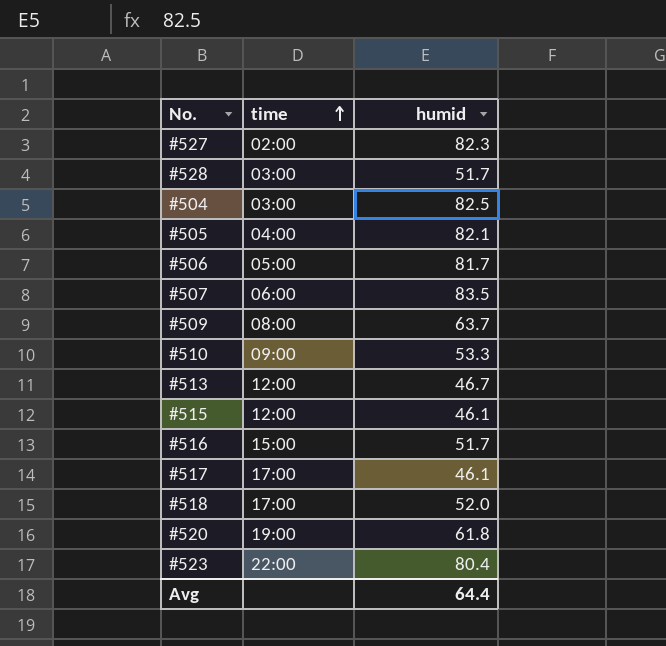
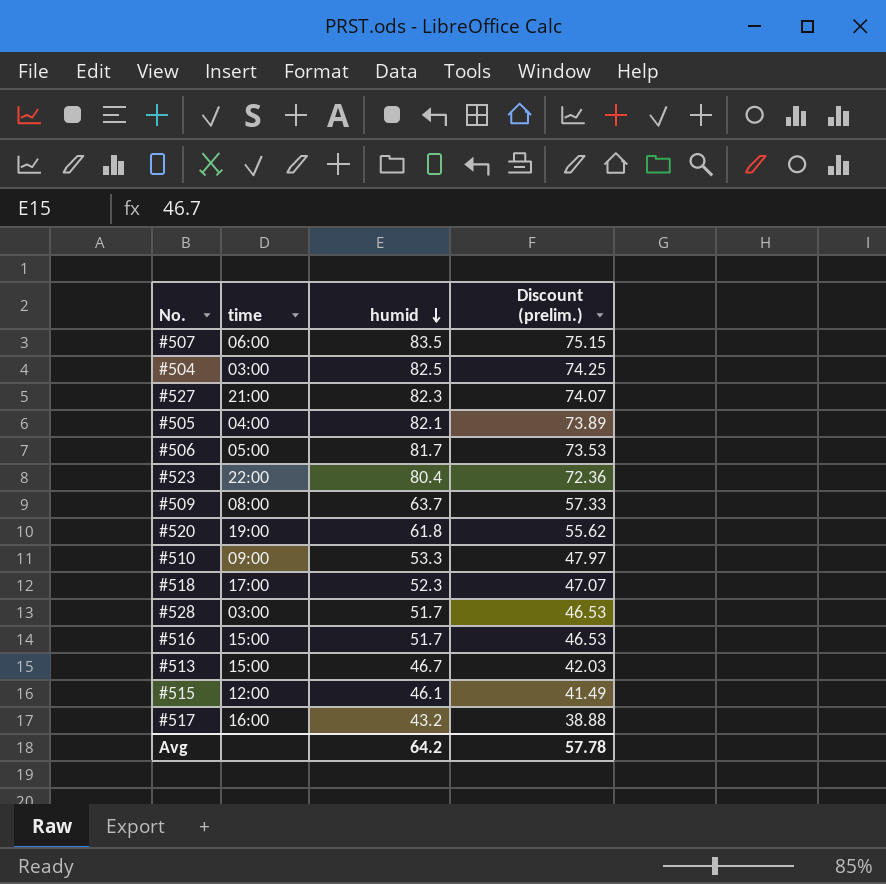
row order: time ascending -> humid descending
column Discount (prelim.) | formula: none -> [humid] * 0.9
#527 | time: 02:00 -> 21:00
#518 | humid: 52.0 -> 52.3
#513 | time: 12:00 -> 15:00
#517 | time: 17:00 -> 16:00
#517 | humid: 46.1 -> 43.2
Avg | humid: 64.4 -> 64.2

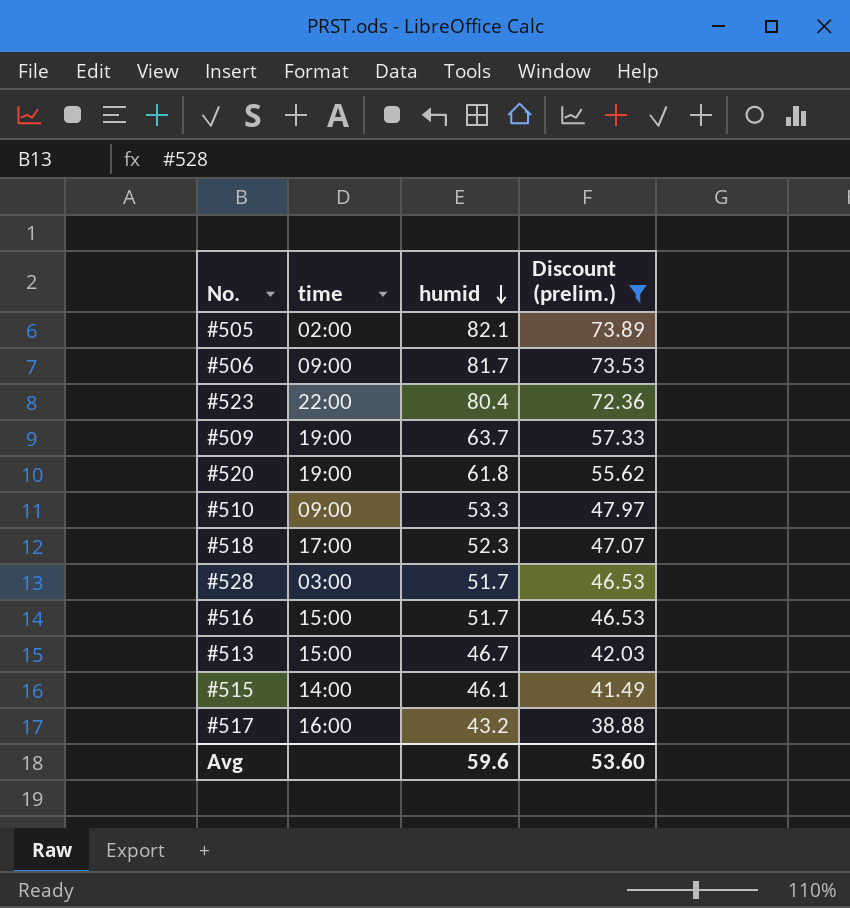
filter: none -> Discount (prelim.) <= 73.89
#505 | time: 04:00 -> 02:00
#506 | time: 05:00 -> 09:00
#509 | time: 08:00 -> 19:00
#515 | time: 12:00 -> 14:00
Avg | humid: 64.2 -> 59.6
Avg | Discount (prelim.): 57.78 -> 53.60

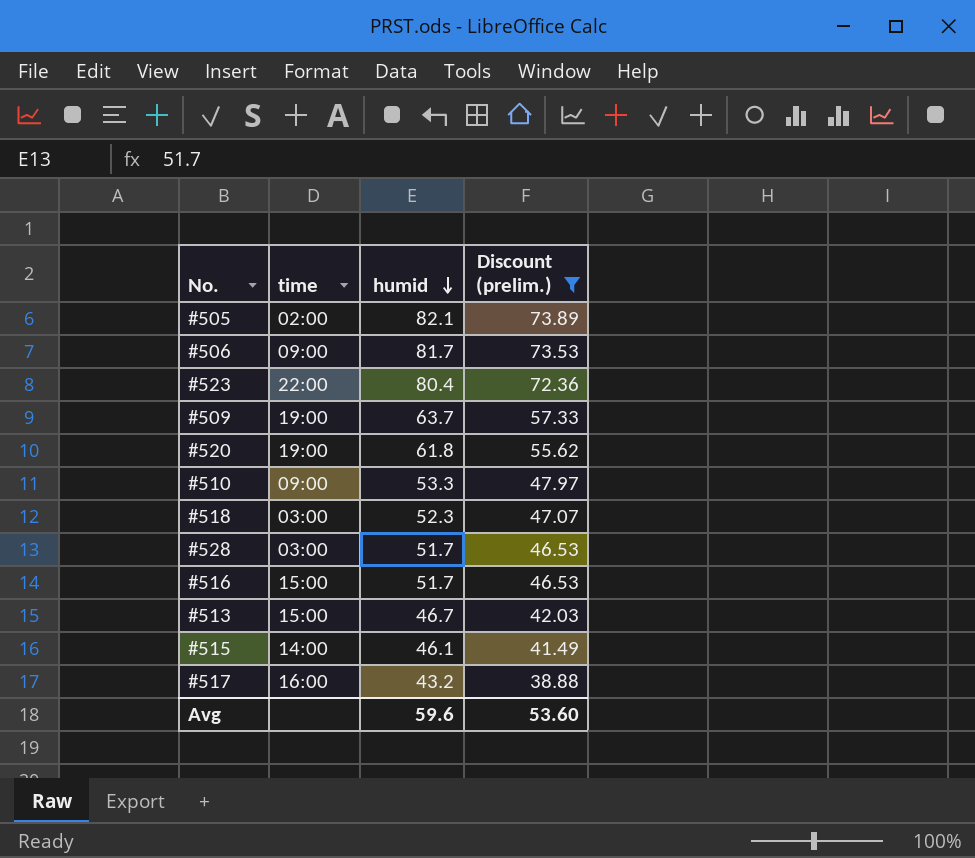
#518 | time: 17:00 -> 03:00

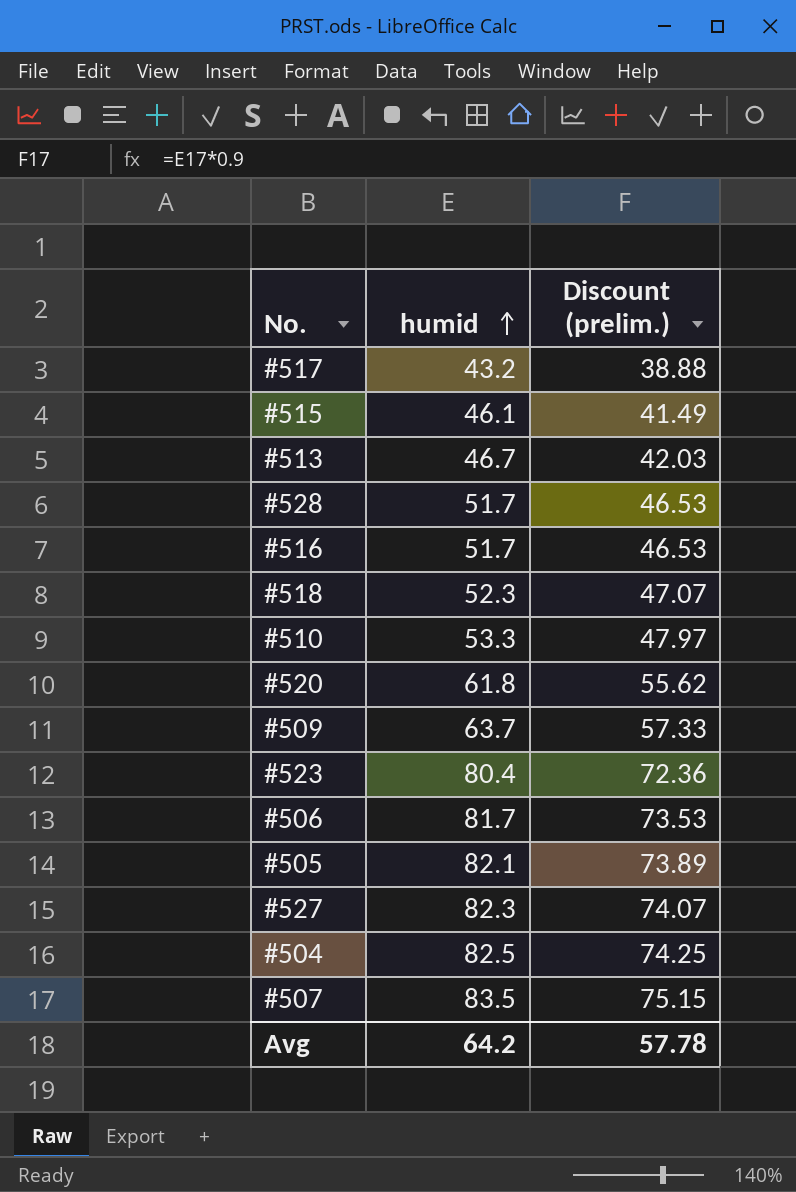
filter: Discount (prelim.) <= 73.89 -> none
row order: humid descending -> humid ascending
column time | position: 2 -> none
Avg | humid: 59.6 -> 64.2
Avg | Discount (prelim.): 53.60 -> 57.78

